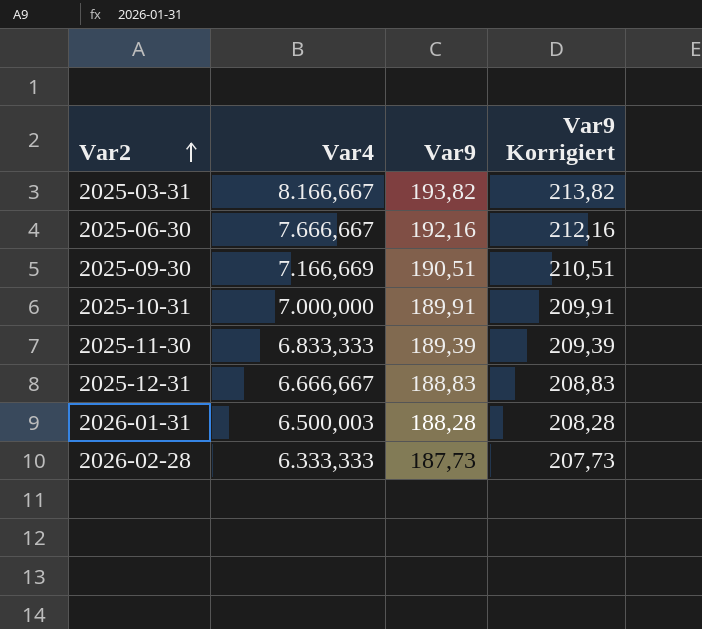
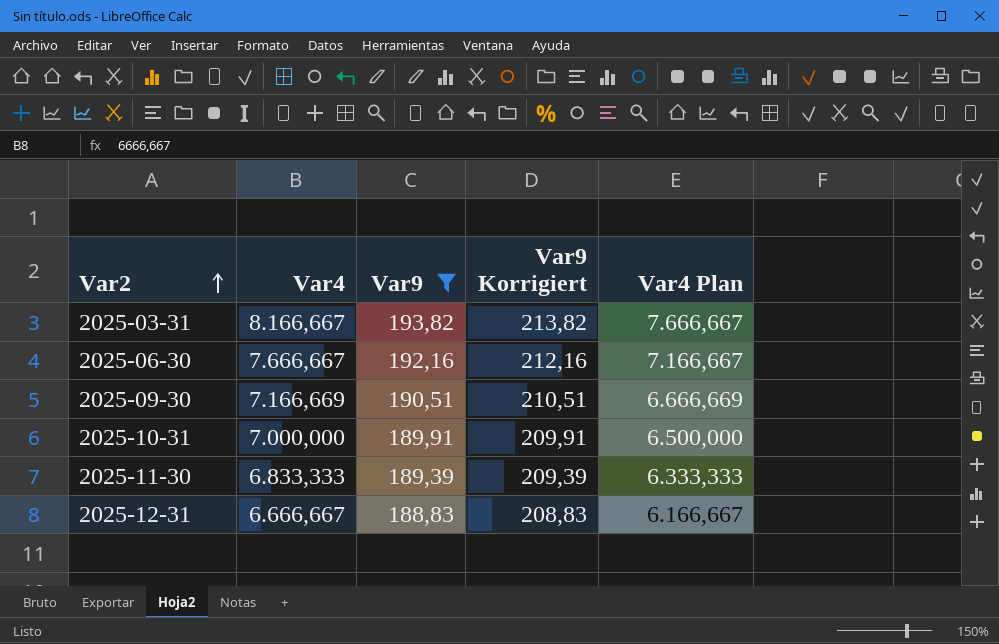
filter: none -> Var9 >= 188,83
column Var4 Plan | formula: none -> [Var4] - 500

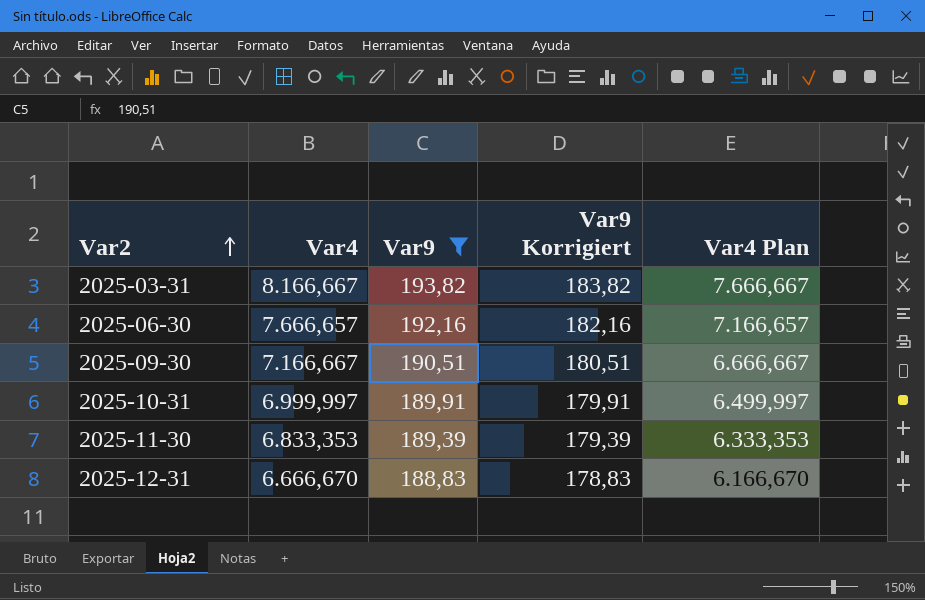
column Var9 Korrigiert | formula: [Var9] + 20 -> [Var9] - 10
2025-06-30 | Var4: 7.666,667 -> 7.666,657
2025-06-30 | Var4 Plan: 7.166,667 -> 7.166,657
2025-09-30 | Var4: 7.166,669 -> 7.166,667
2025-09-30 | Var4 Plan: 6.666,669 -> 6.666,667
2025-10-31 | Var4: 7.000,000 -> 6.999,997
2025-10-31 | Var4 Plan: 6.500,000 -> 6.499,997
2025-11-30 | Var4: 6.833,333 -> 6.833,353
2025-11-30 | Var4 Plan: 6.333,333 -> 6.333,353
2025-12-31 | Var4: 6.666,667 -> 6.666,670
2025-12-31 | Var4 Plan: 6.166,667 -> 6.166,670

